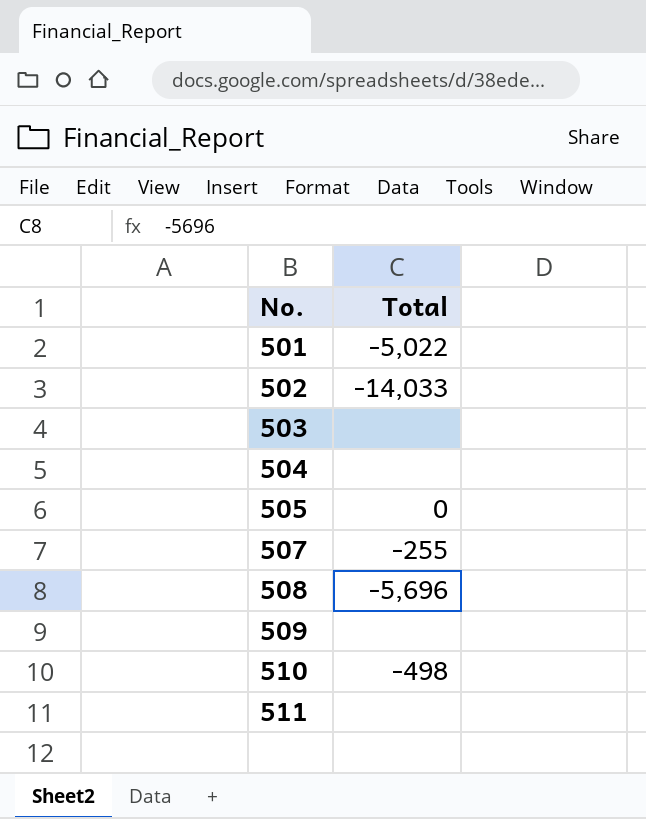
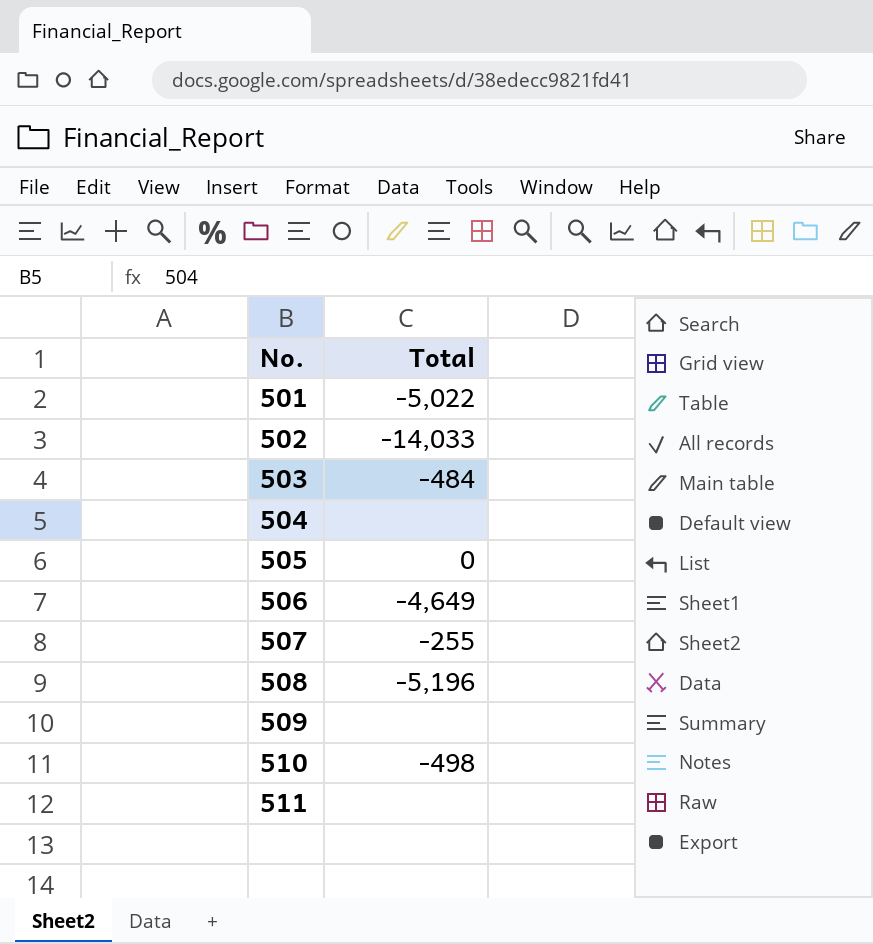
503 | Total: none -> -484
row 506: none -> -4,649
508 | Total: -5,696 -> -5,196

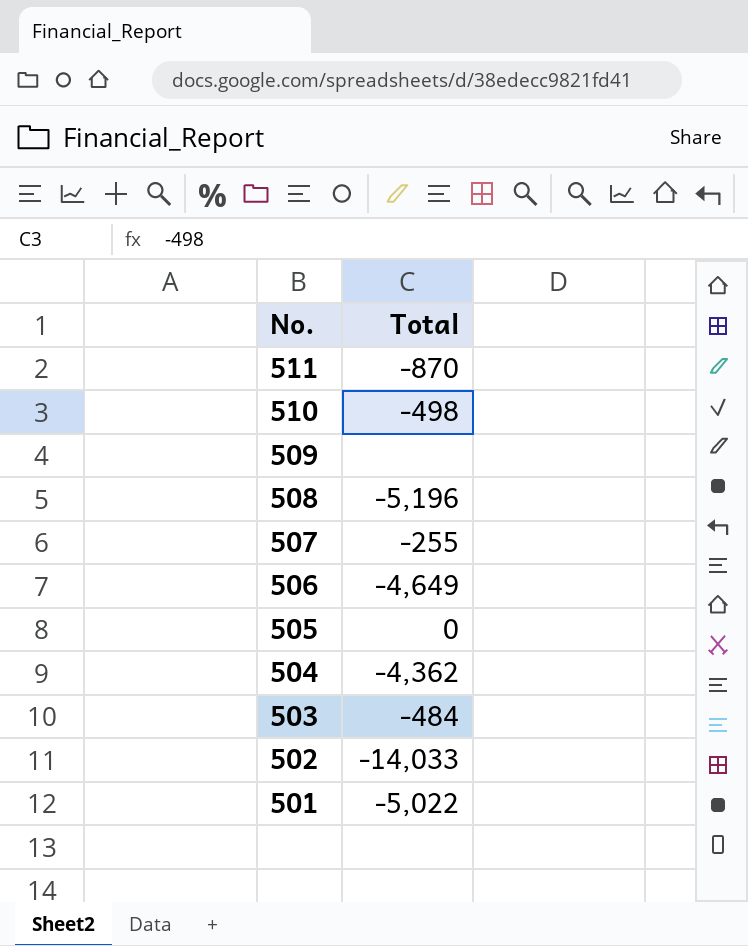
row order: No. ascending -> No. descending
511 | Total: none -> -870
504 | Total: none -> -4,362

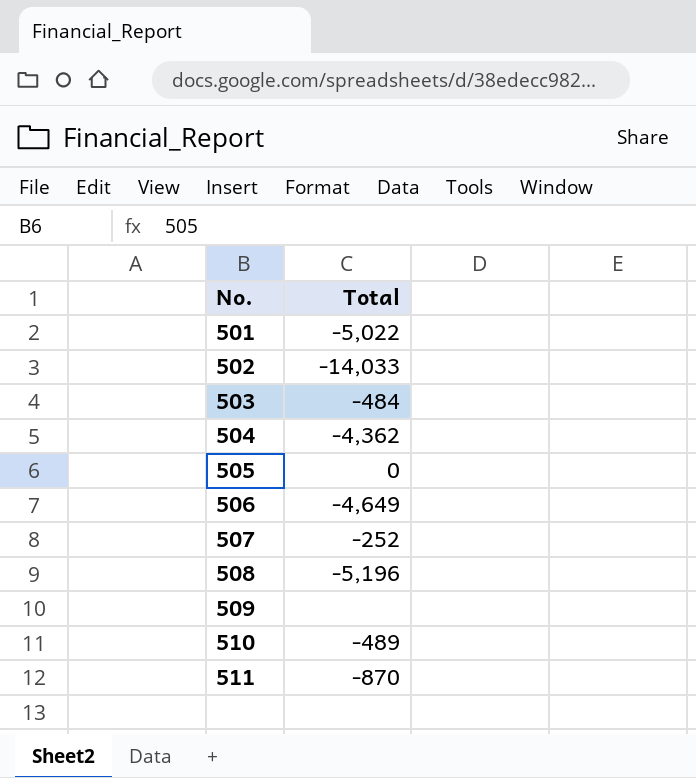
row order: No. descending -> No. ascending
507 | Total: -255 -> -252
510 | Total: -498 -> -489

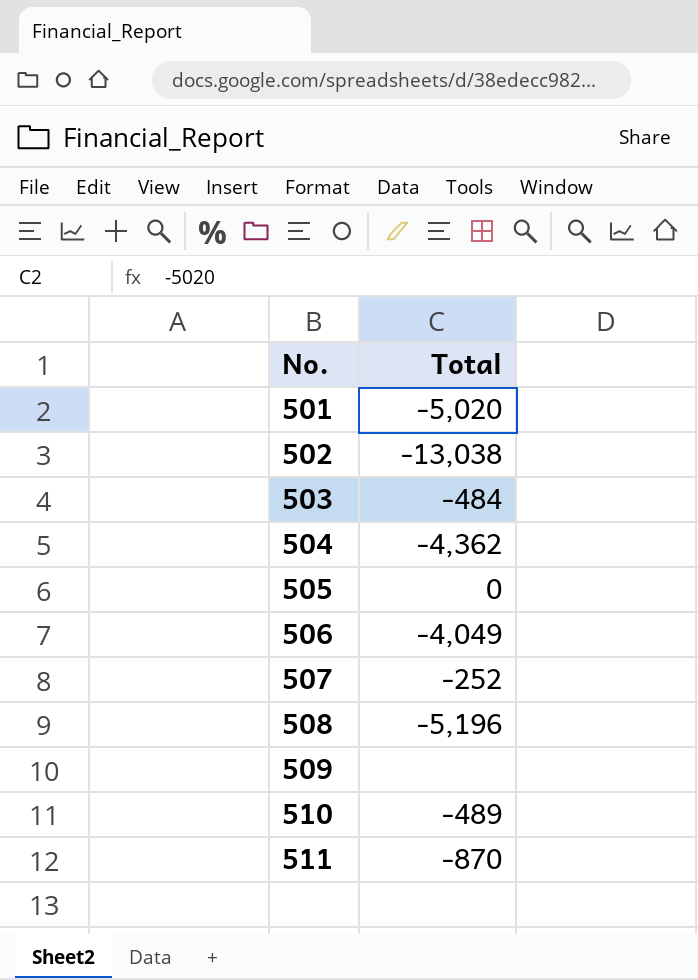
501 | Total: -5,022 -> -5,020
502 | Total: -14,033 -> -13,038
506 | Total: -4,649 -> -4,049

